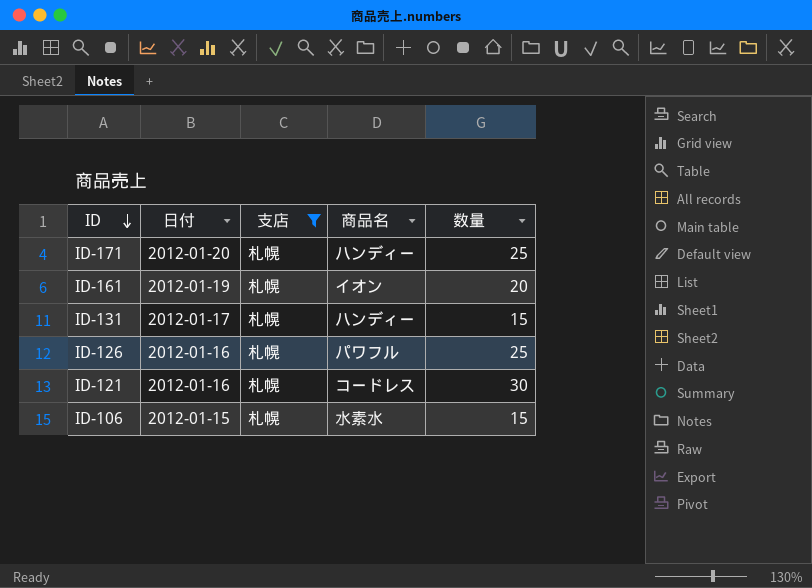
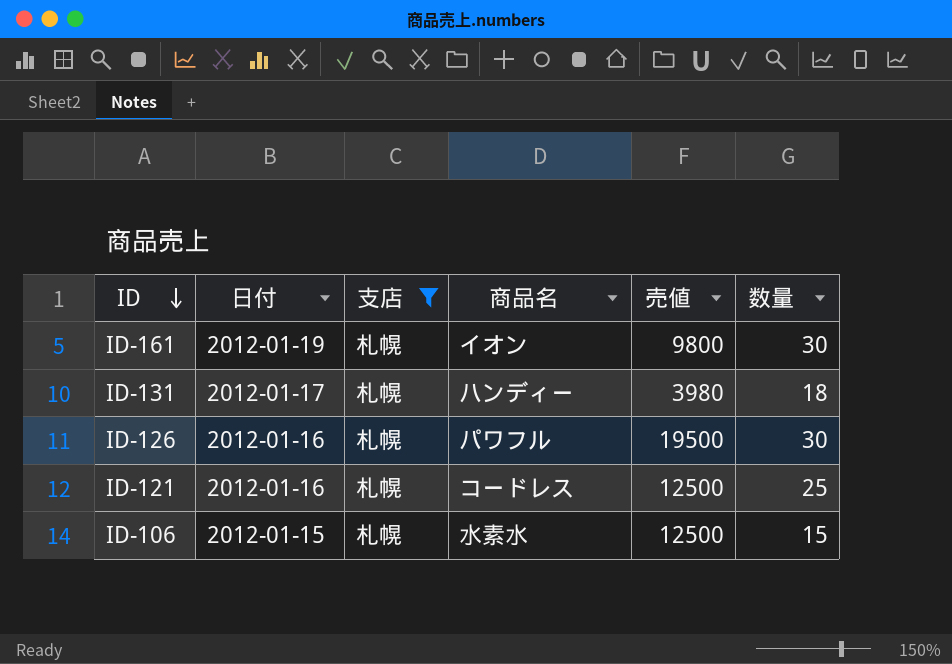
column 売値 | position: none -> 5
row ID-171: 2012-01-20 | 札幌 | ハンディー | 25 -> none
ID-161 | 数量: 20 -> 30
ID-131 | 数量: 15 -> 18
ID-126 | 数量: 25 -> 30
ID-121 | 数量: 30 -> 25

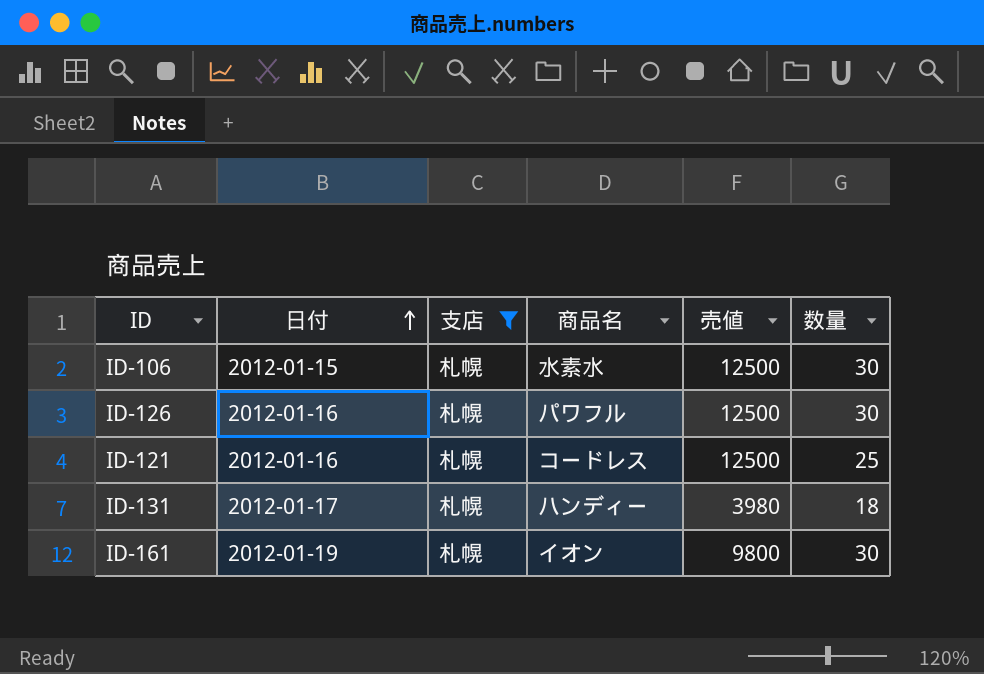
row order: ID descending -> 日付 ascending
ID-106 | 数量: 15 -> 30
ID-126 | 売値: 19500 -> 12500

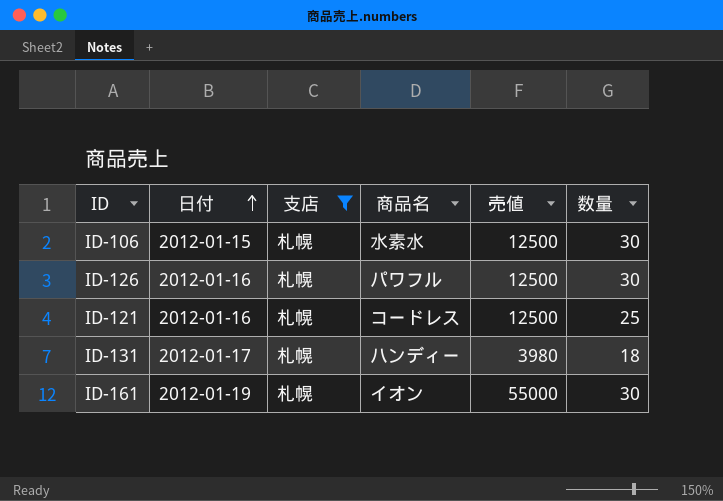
ID-161 | 売値: 9800 -> 55000

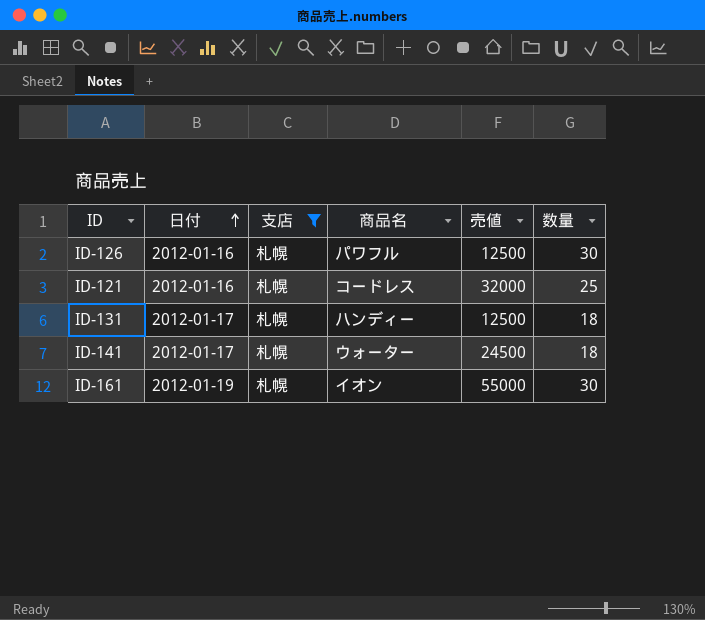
row ID-106: 2012-01-15 | 札幌 | 水素水 | 12500 | 30 -> none
ID-121 | 売値: 12500 -> 32000
ID-131 | 売値: 3980 -> 12500
row ID-141: none -> 2012-01-17 | 札幌 | ウォーター | 24500 | 18

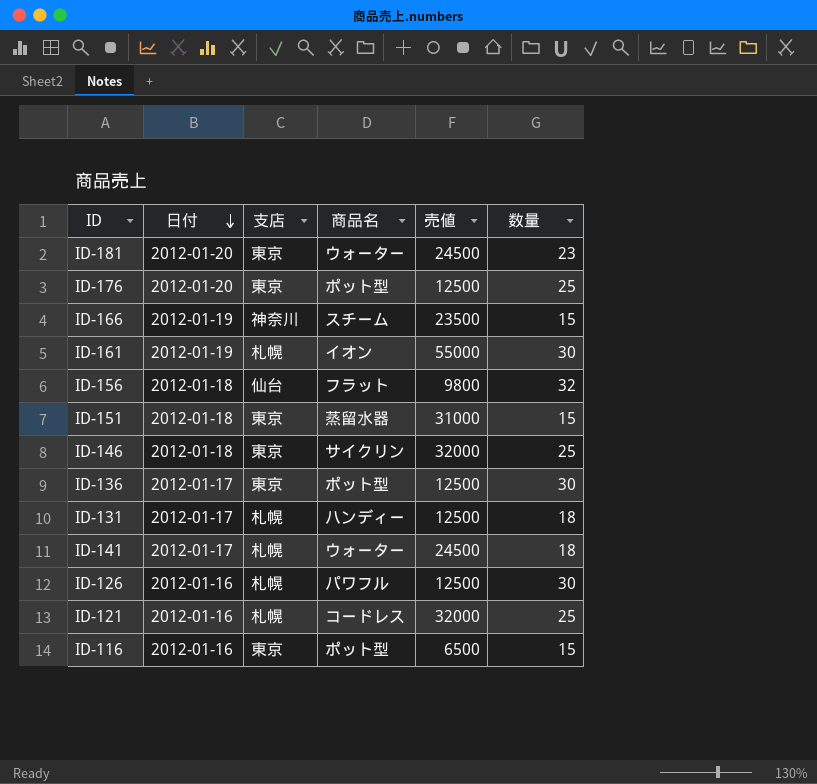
filter: 支店 = 札幌 -> none
row order: 日付 ascending -> 日付 descending

